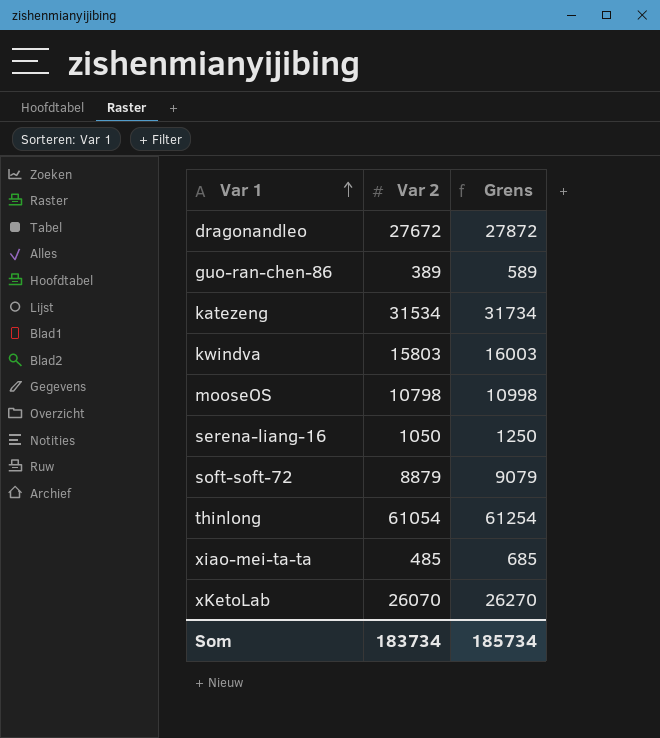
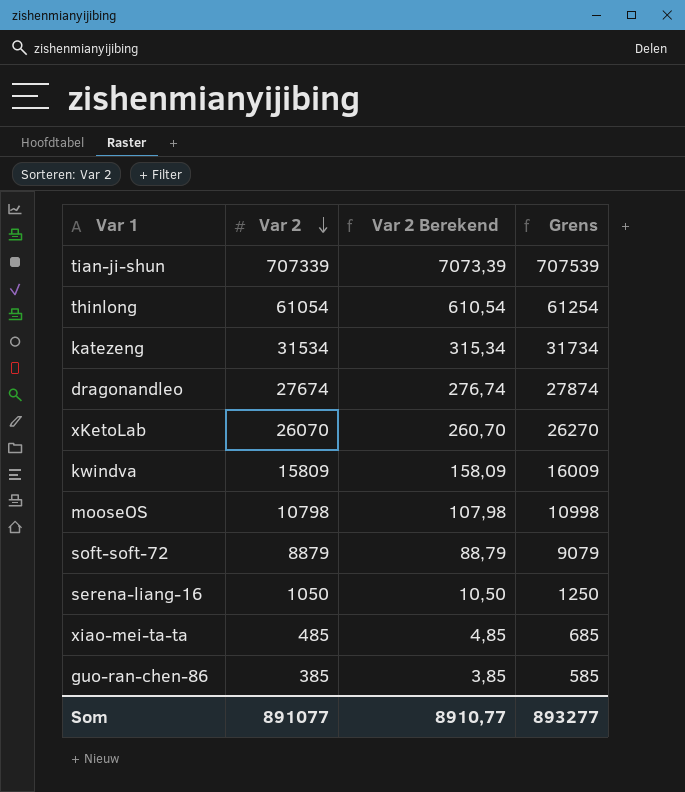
row order: Var 1 ascending -> Var 2 descending
column Var 2 Berekend | formula: none -> [Var 2] * 0,01
row tian-ji-shun: none -> 707339 | 7073,39 | 707539
dragonandleo | Var 2: 27672 -> 27674
dragonandleo | Grens: 27872 -> 27874
kwindva | Var 2: 15803 -> 15809
kwindva | Grens: 16003 -> 16009
guo-ran-chen-86 | Var 2: 389 -> 385
guo-ran-chen-86 | Grens: 589 -> 585
Som | Var 2: 183734 -> 891077
Som | Grens: 185734 -> 893277

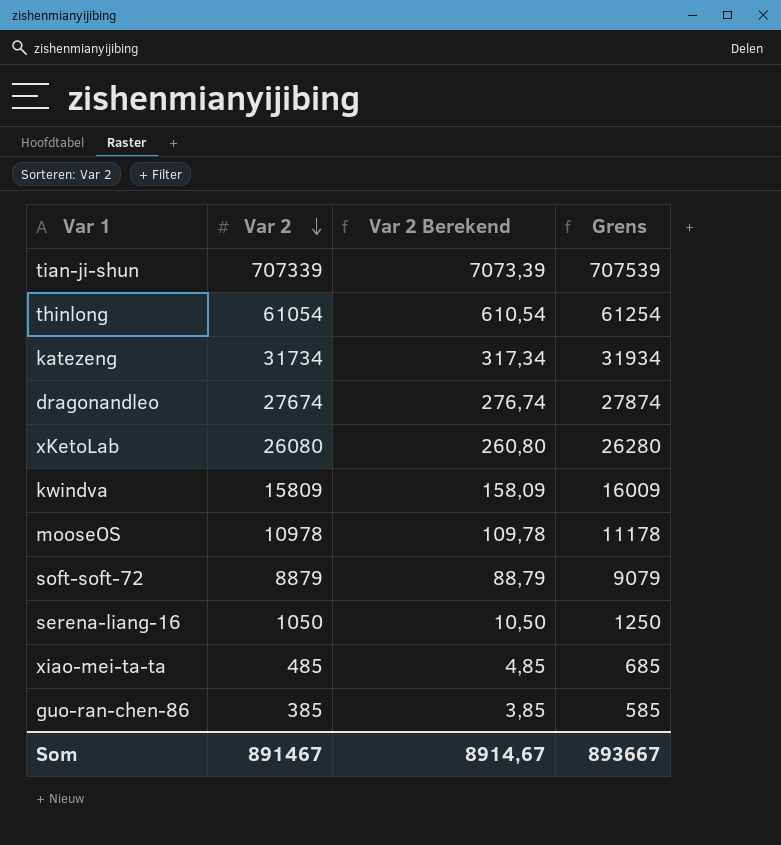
katezeng | Var 2: 31534 -> 31734
katezeng | Var 2 Berekend: 315,34 -> 317,34
katezeng | Grens: 31734 -> 31934
xKetoLab | Var 2: 26070 -> 26080
xKetoLab | Var 2 Berekend: 260,70 -> 260,80
xKetoLab | Grens: 26270 -> 26280
mooseOS | Var 2: 10798 -> 10978
mooseOS | Var 2 Berekend: 107,98 -> 109,78
mooseOS | Grens: 10998 -> 11178
Som | Var 2: 891077 -> 891467
Som | Var 2 Berekend: 8910,77 -> 8914,67
Som | Grens: 893277 -> 893667

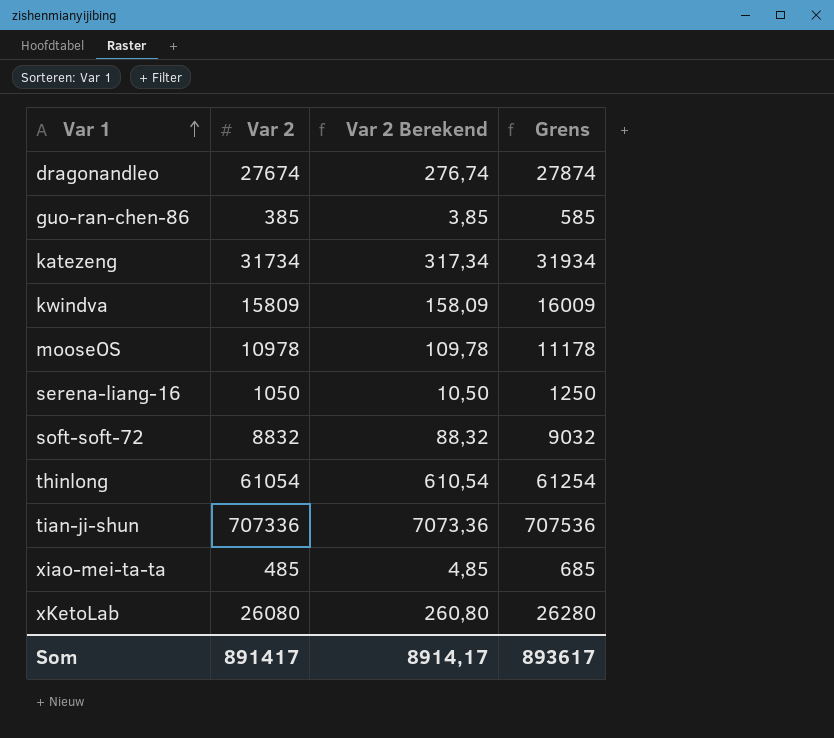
row order: Var 2 descending -> Var 1 ascending
soft-soft-72 | Var 2: 8879 -> 8832
soft-soft-72 | Var 2 Berekend: 88,79 -> 88,32
soft-soft-72 | Grens: 9079 -> 9032
tian-ji-shun | Var 2: 707339 -> 707336
tian-ji-shun | Var 2 Berekend: 7073,39 -> 7073,36
tian-ji-shun | Grens: 707539 -> 707536
Som | Var 2: 891467 -> 891417
Som | Var 2 Berekend: 8914,67 -> 8914,17
Som | Grens: 893667 -> 893617

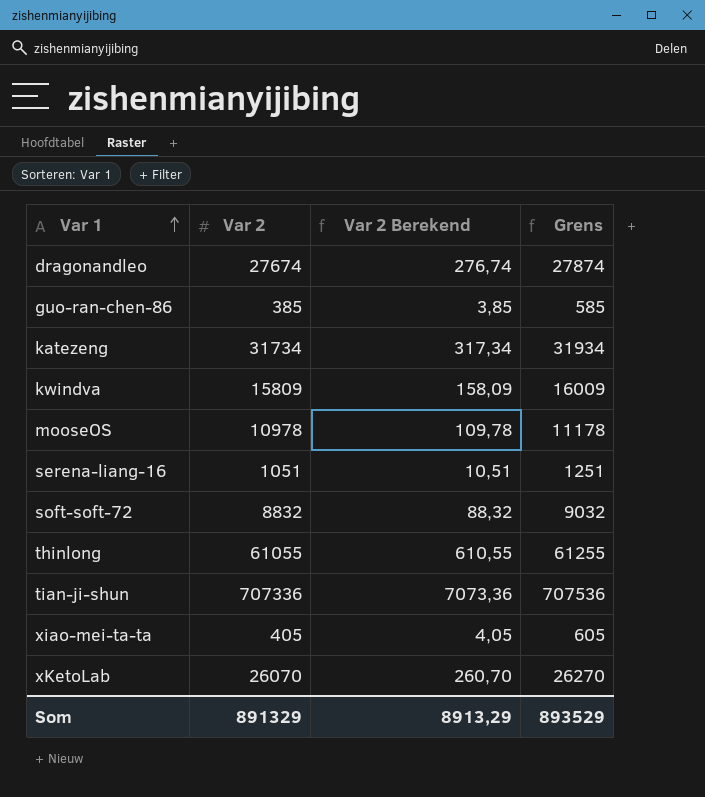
serena-liang-16 | Var 2: 1050 -> 1051
serena-liang-16 | Var 2 Berekend: 10,50 -> 10,51
serena-liang-16 | Grens: 1250 -> 1251
thinlong | Var 2: 61054 -> 61055
thinlong | Var 2 Berekend: 610,54 -> 610,55
thinlong | Grens: 61254 -> 61255
xiao-mei-ta-ta | Var 2: 485 -> 405
xiao-mei-ta-ta | Var 2 Berekend: 4,85 -> 4,05
xiao-mei-ta-ta | Grens: 685 -> 605
xKetoLab | Var 2: 26080 -> 26070
xKetoLab | Var 2 Berekend: 260,80 -> 260,70
xKetoLab | Grens: 26280 -> 26270
Som | Var 2: 891417 -> 891329
Som | Var 2 Berekend: 8914,17 -> 8913,29
Som | Grens: 893617 -> 893529

